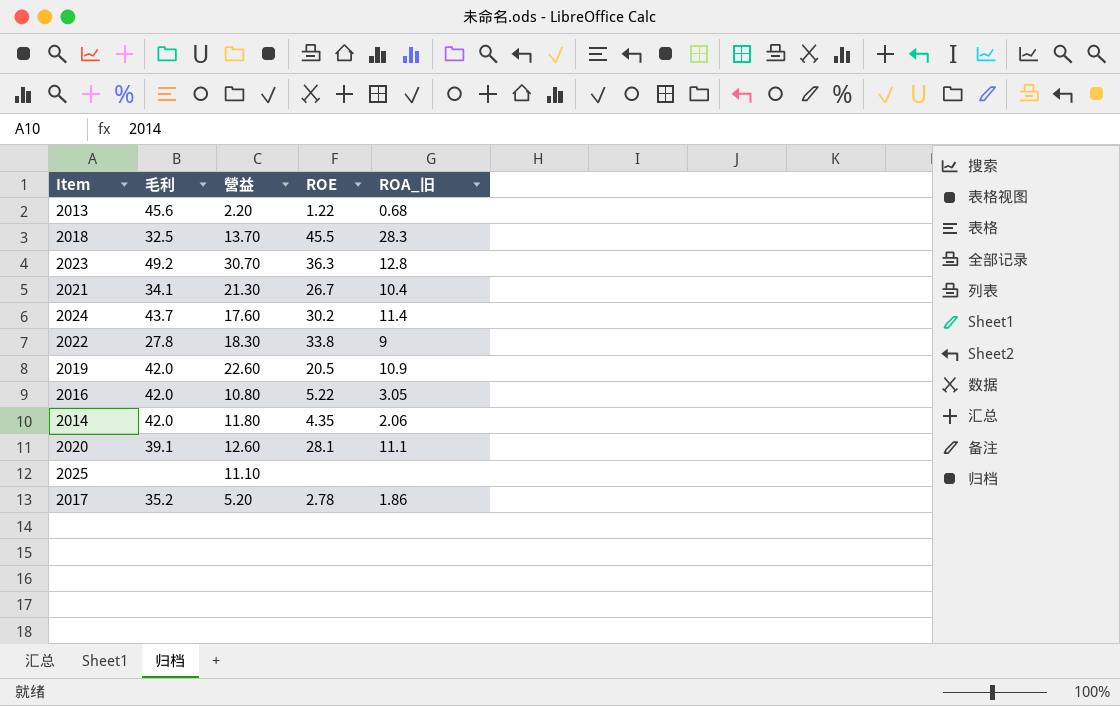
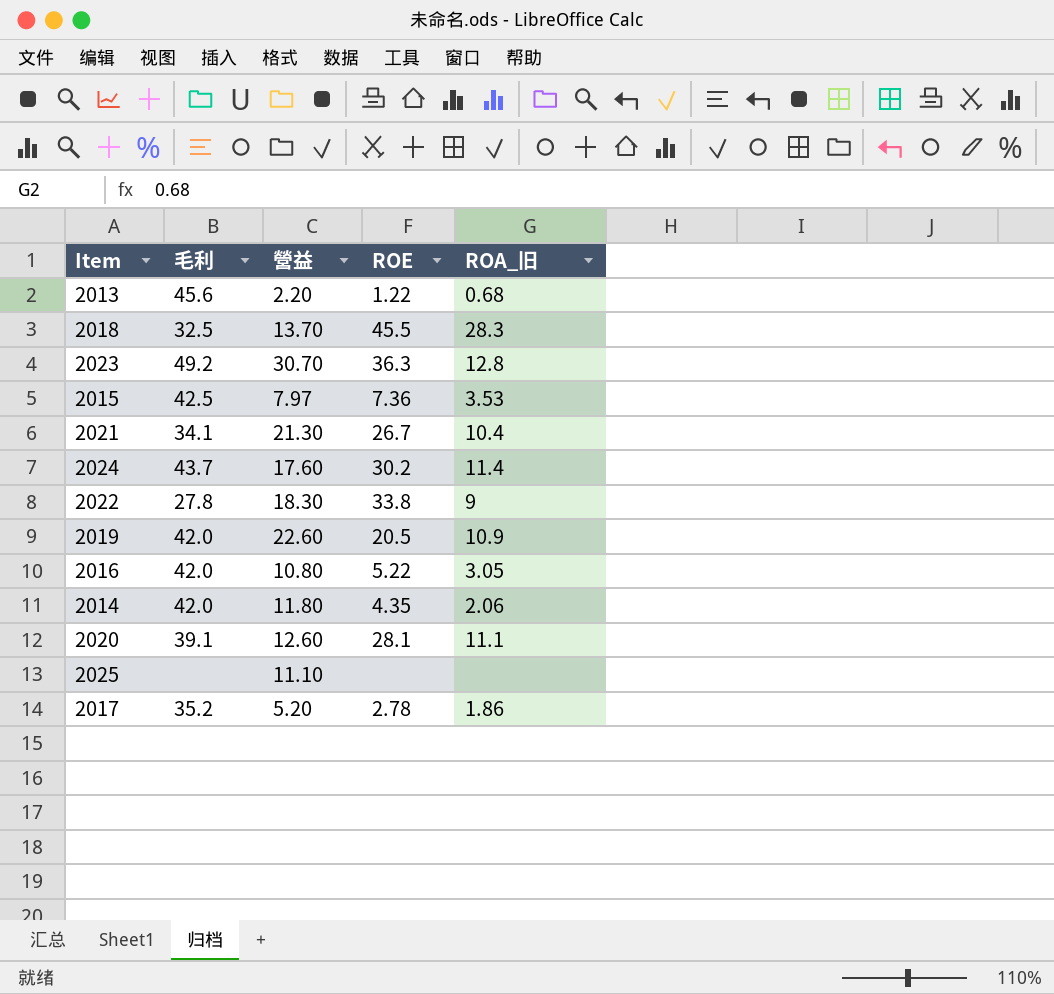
row 2015: none -> 42.5 | 7.97 | 7.36 | 3.53

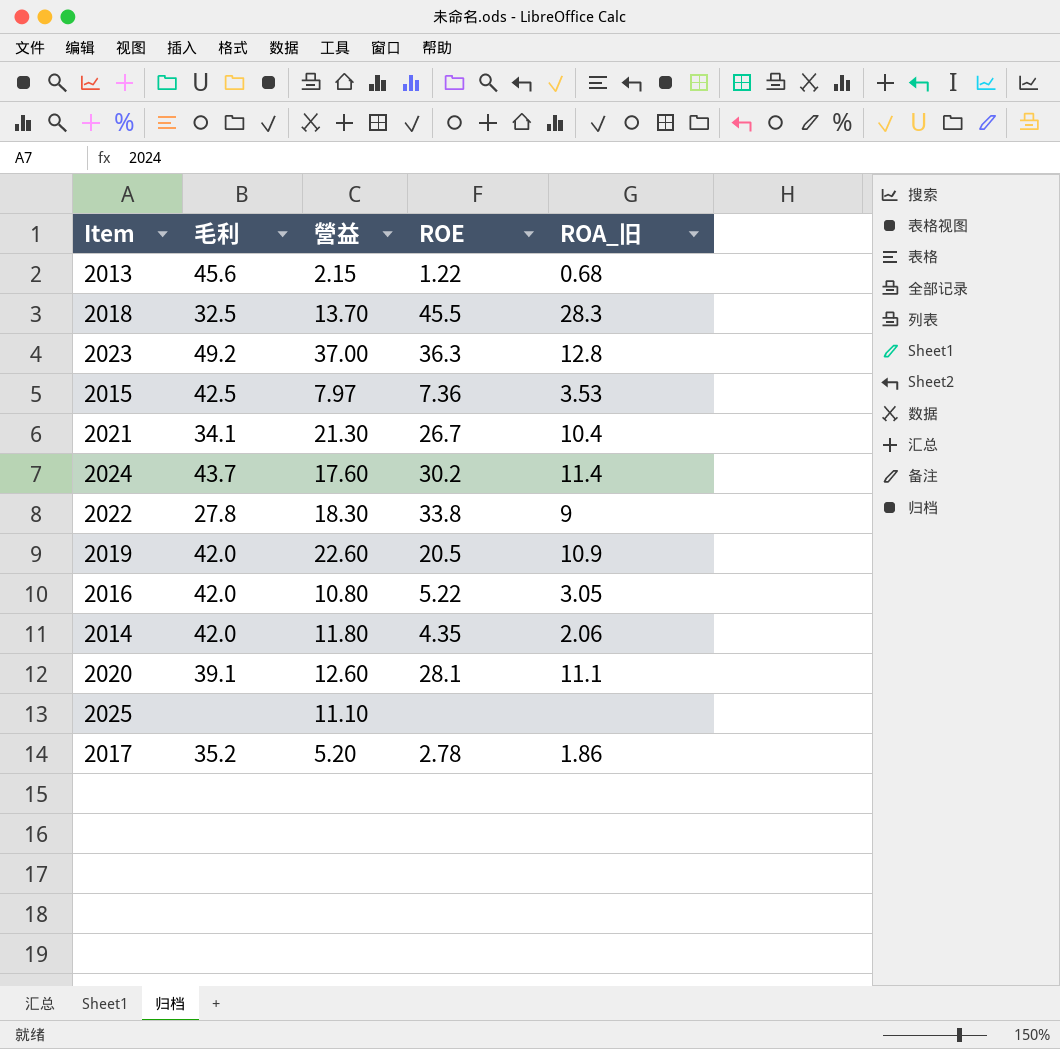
2013 | 營益: 2.20 -> 2.15
2023 | 營益: 30.70 -> 37.00

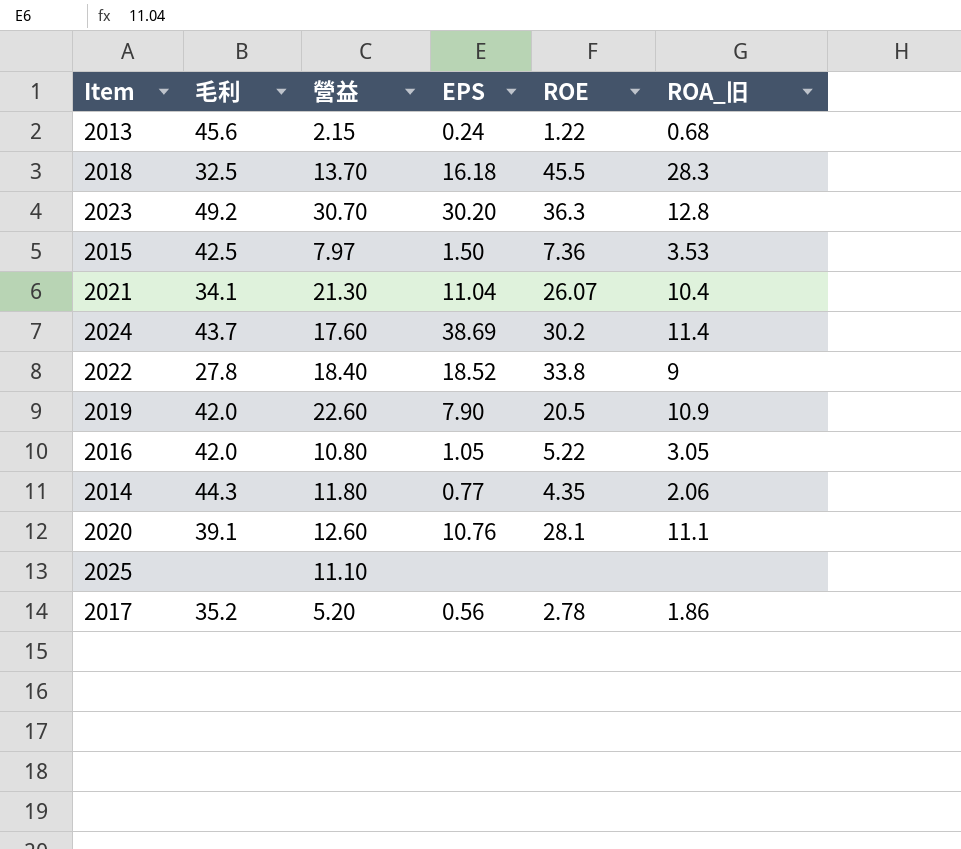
column EPS | position: none -> 4
2023 | 營益: 37.00 -> 30.70
2021 | ROE: 26.7 -> 26.07
2022 | 營益: 18.30 -> 18.40
2014 | 毛利: 42.0 -> 44.3

